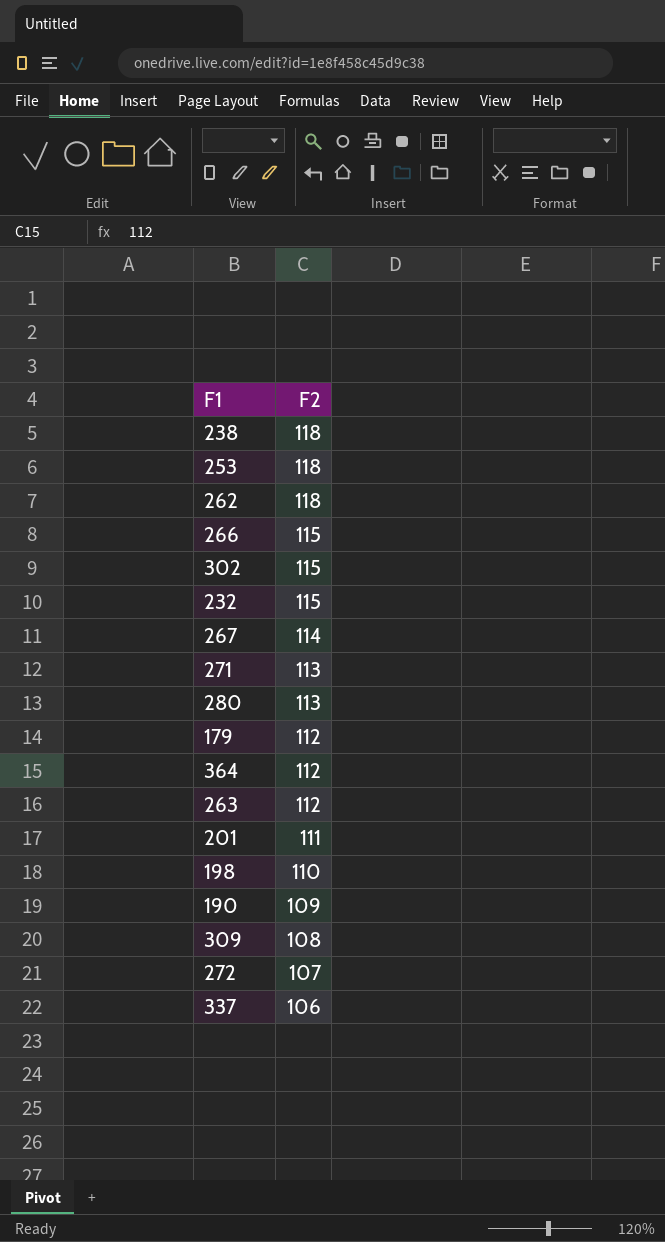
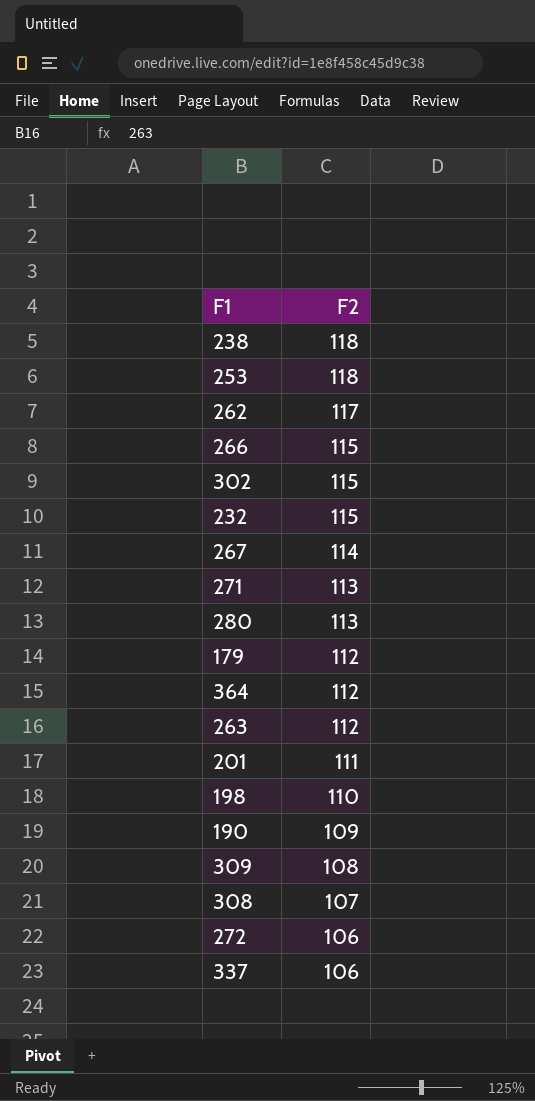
262 | F2: 118 -> 117
row 308: none -> 107
272 | F2: 107 -> 106

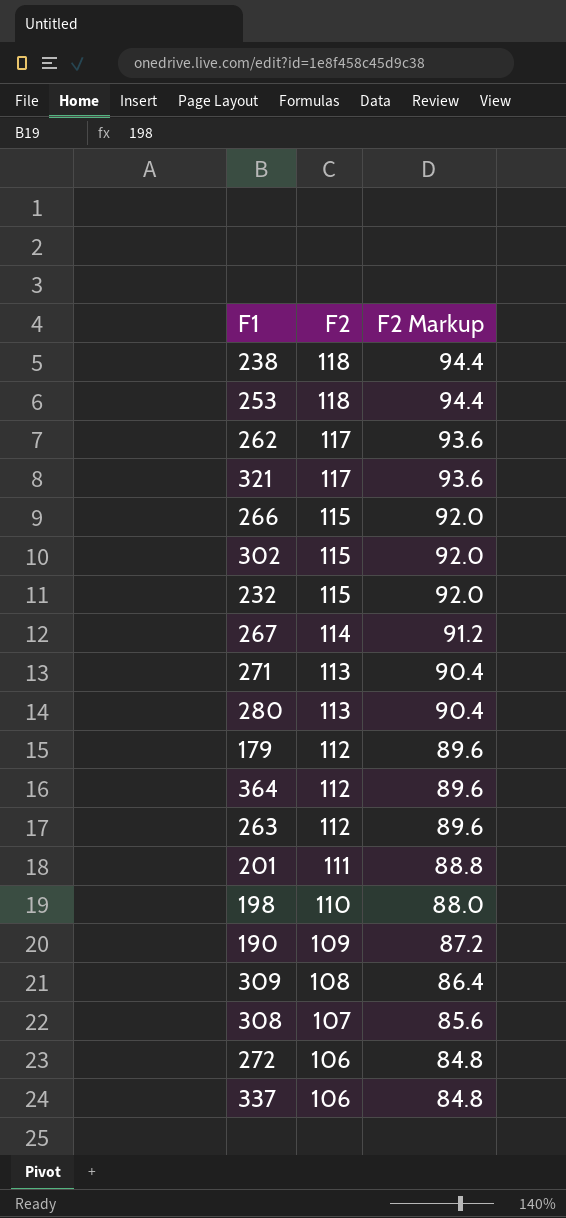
column F2 Markup | formula: none -> [F2] * 0.8
row 321: none -> 117 | 93.6

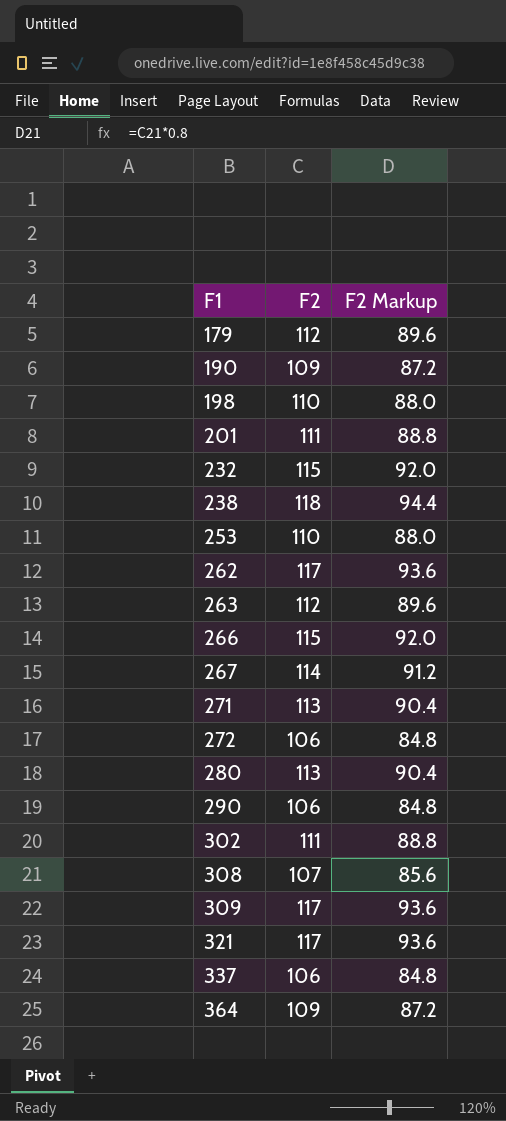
row order: F2 descending -> F1 ascending
253 | F2: 118 -> 110
253 | F2 Markup: 94.4 -> 88.0
row 290: none -> 106 | 84.8
302 | F2: 115 -> 111
302 | F2 Markup: 92.0 -> 88.8
309 | F2: 108 -> 117
309 | F2 Markup: 86.4 -> 93.6
364 | F2: 112 -> 109
364 | F2 Markup: 89.6 -> 87.2

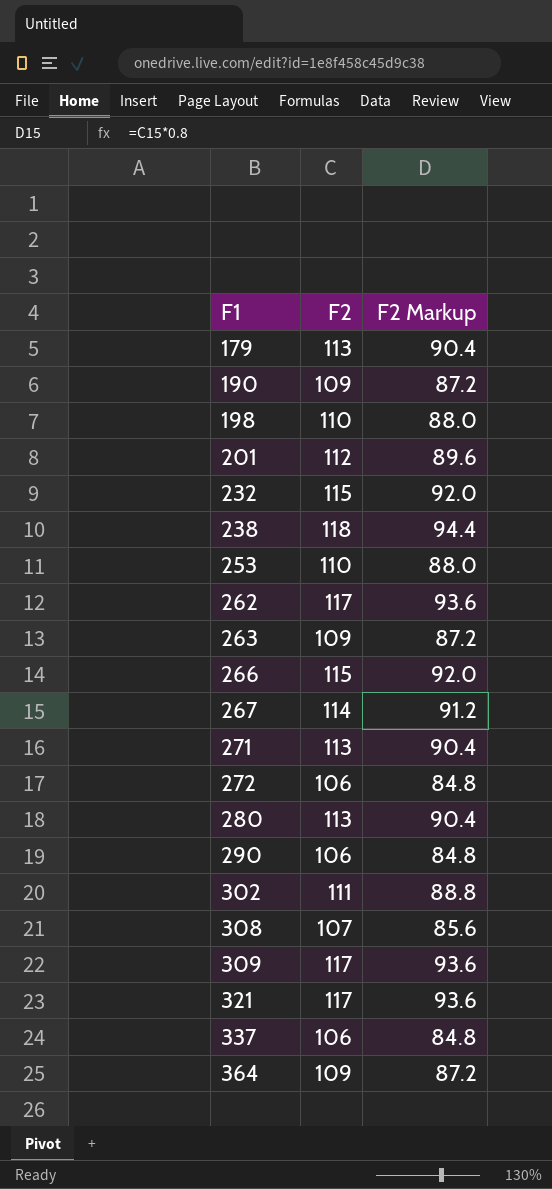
179 | F2: 112 -> 113
179 | F2 Markup: 89.6 -> 90.4
201 | F2: 111 -> 112
201 | F2 Markup: 88.8 -> 89.6
263 | F2: 112 -> 109
263 | F2 Markup: 89.6 -> 87.2

